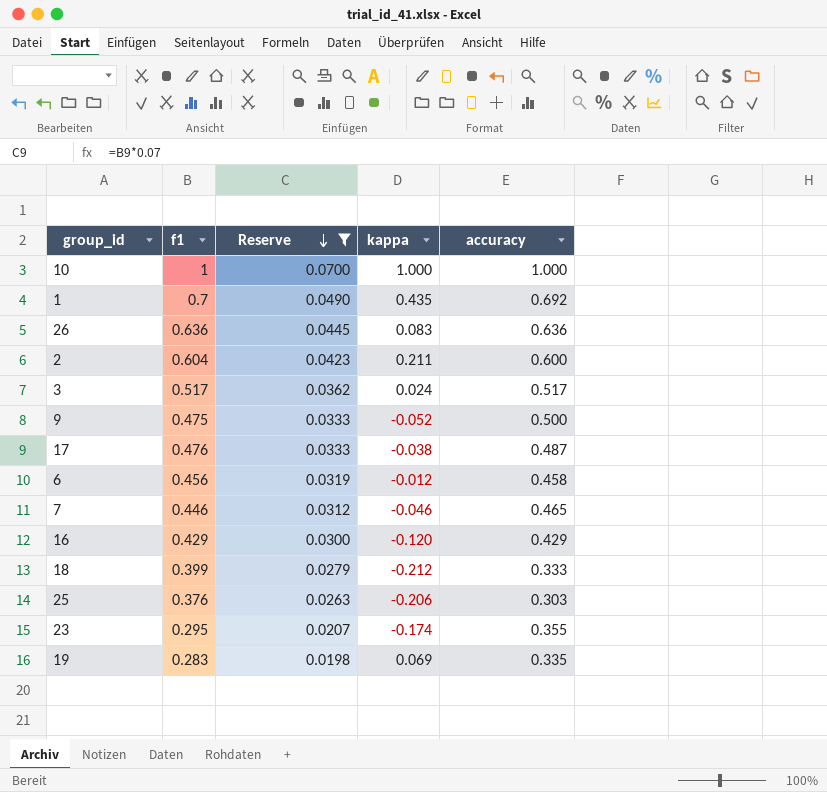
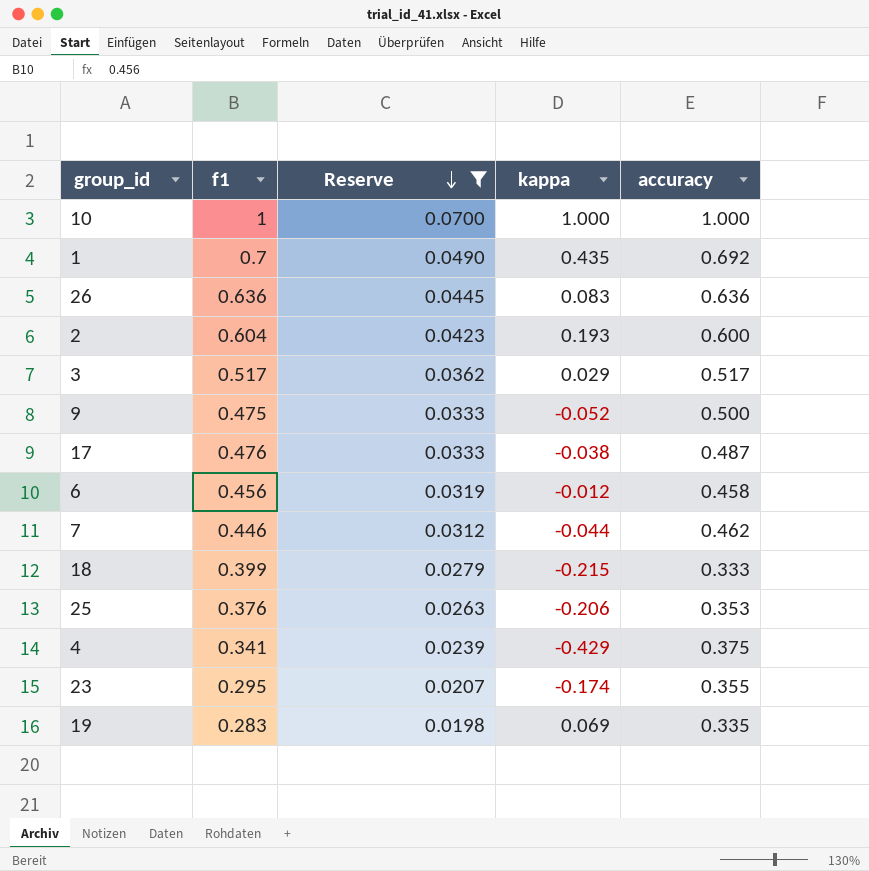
row 16: 0.429 | 0.0300 | -0.120 | 0.429 -> none
2 | kappa: 0.211 -> 0.193
3 | kappa: 0.024 -> 0.029
7 | kappa: -0.046 -> -0.044
7 | accuracy: 0.465 -> 0.462
18 | kappa: -0.212 -> -0.215
25 | accuracy: 0.303 -> 0.353
row 4: none -> 0.341 | 0.0239 | -0.429 | 0.375

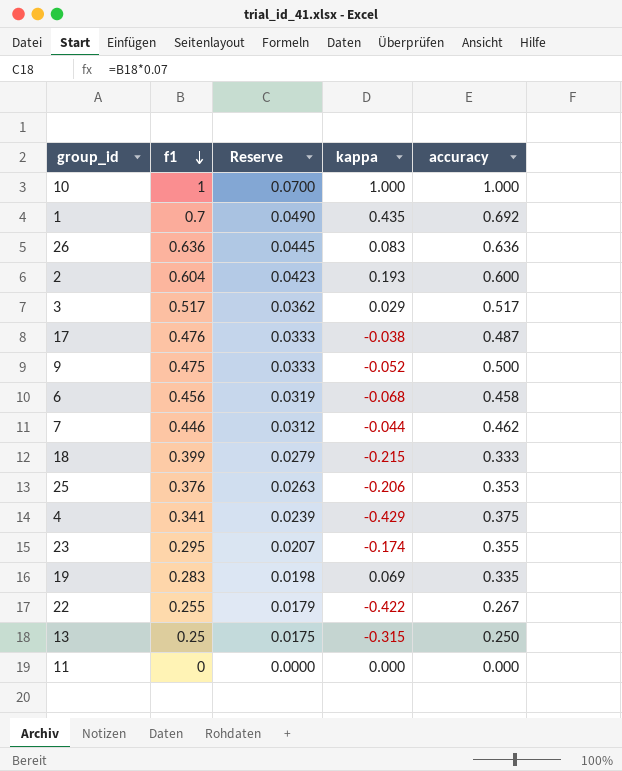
filter: Reserve >= 0.0198 -> none
row order: Reserve descending -> f1 descending
6 | kappa: -0.012 -> -0.068

